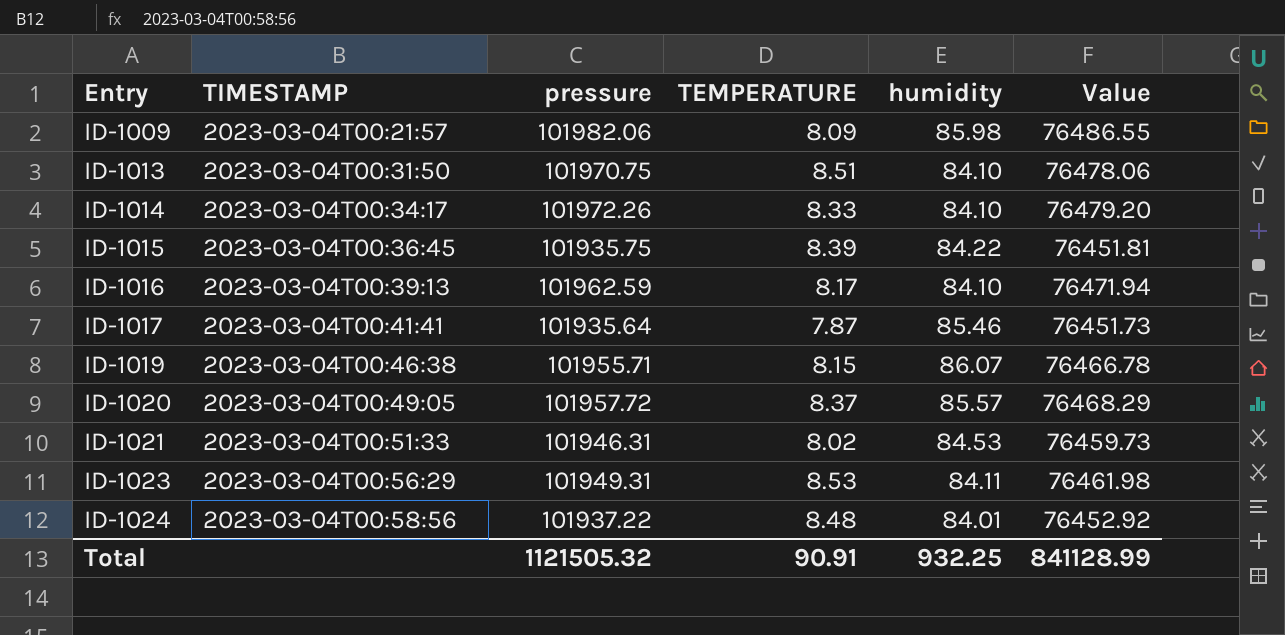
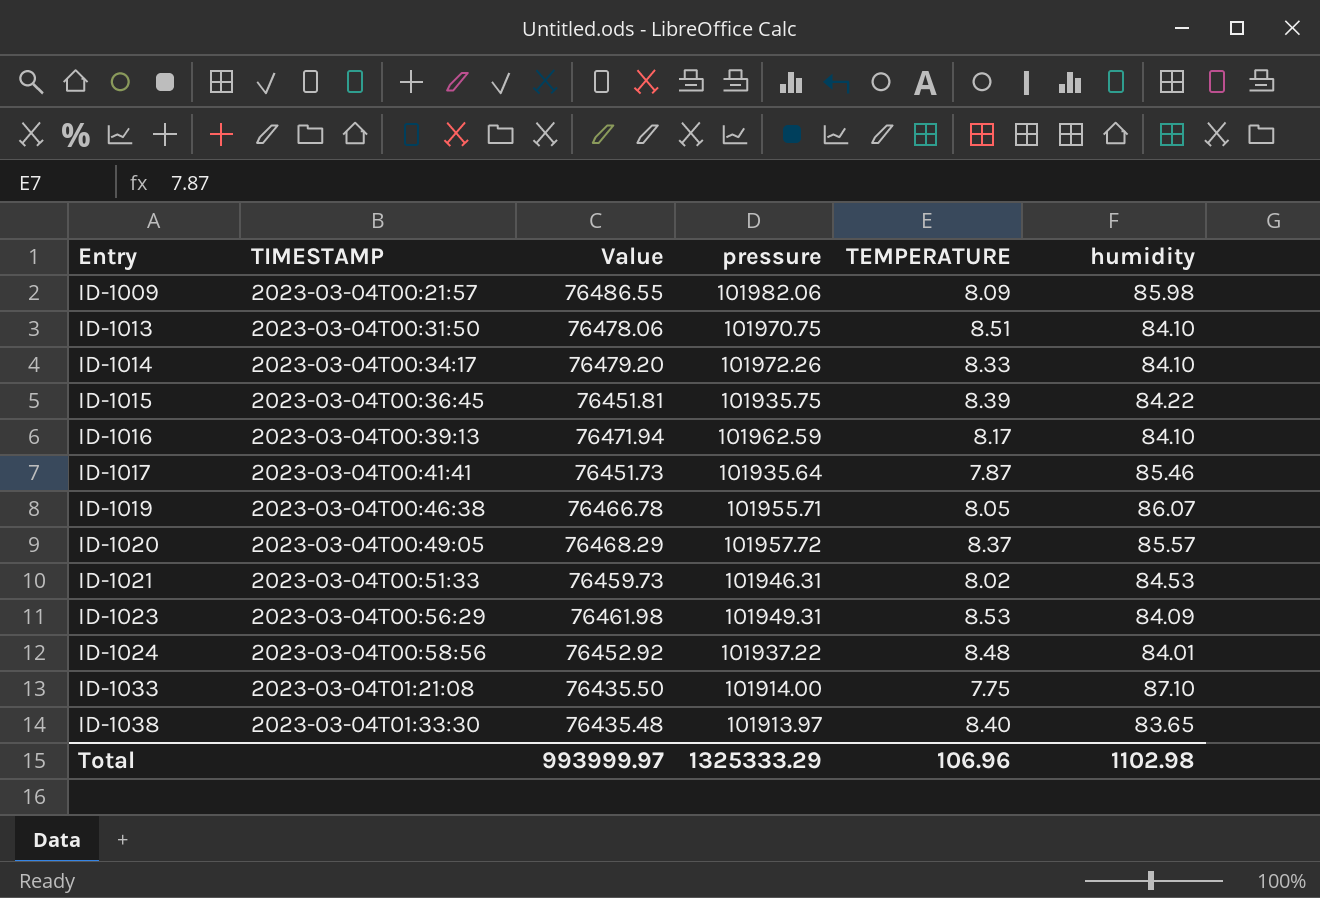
column Value | position: 6 -> 3
ID-1019 | TEMPERATURE: 8.15 -> 8.05
ID-1023 | humidity: 84.11 -> 84.09
row ID-1033: none -> 2023-03-04T01:21:08 | 76435.50 | 101914.00 | 7.75 | 87.10
row ID-1038: none -> 2023-03-04T01:33:30 | 76435.48 | 101913.97 | 8.40 | 83.65
Total | Value: 841128.99 -> 993999.97
Total | pressure: 1121505.32 -> 1325333.29
Total | TEMPERATURE: 90.91 -> 106.96
Total | humidity: 932.25 -> 1102.98

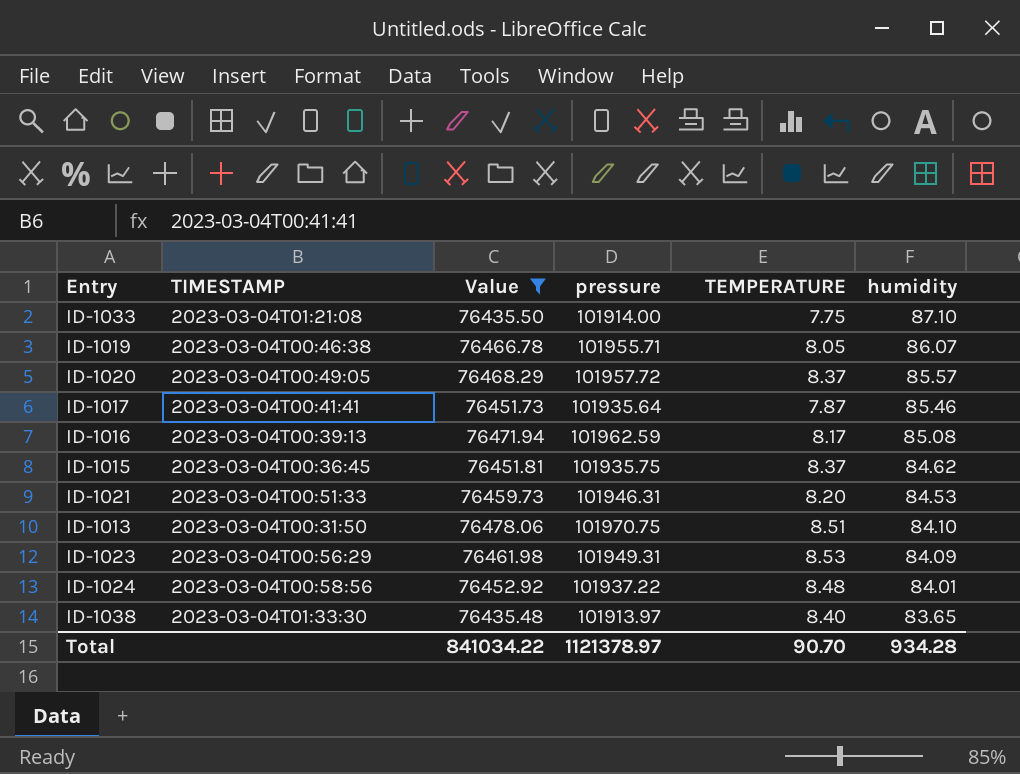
filter: none -> Value <= 76478.06
row order: Entry ascending -> humidity descending
ID-1016 | humidity: 84.10 -> 85.08
ID-1015 | TEMPERATURE: 8.39 -> 8.37
ID-1015 | humidity: 84.22 -> 84.62
ID-1021 | TEMPERATURE: 8.02 -> 8.20
Total | Value: 993999.97 -> 841034.22
Total | pressure: 1325333.29 -> 1121378.97
Total | TEMPERATURE: 106.96 -> 90.70
Total | humidity: 1102.98 -> 934.28

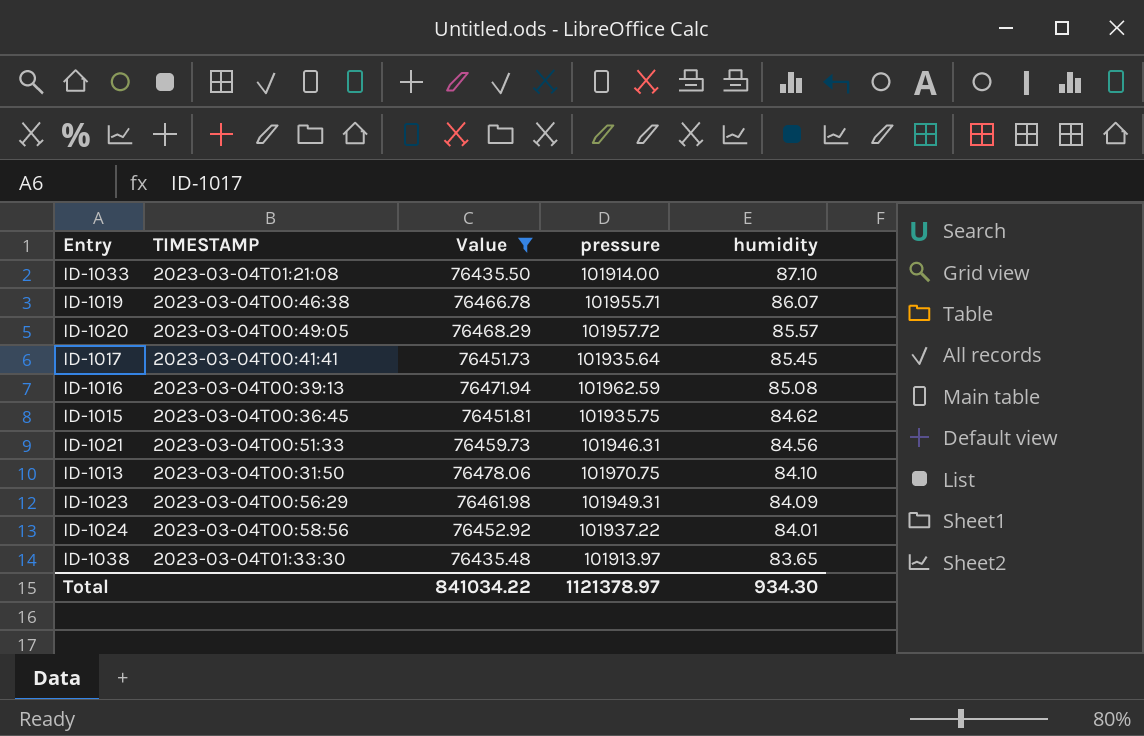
column TEMPERATURE | position: 5 -> none
ID-1017 | humidity: 85.46 -> 85.45
ID-1021 | humidity: 84.53 -> 84.56
Total | humidity: 934.28 -> 934.30

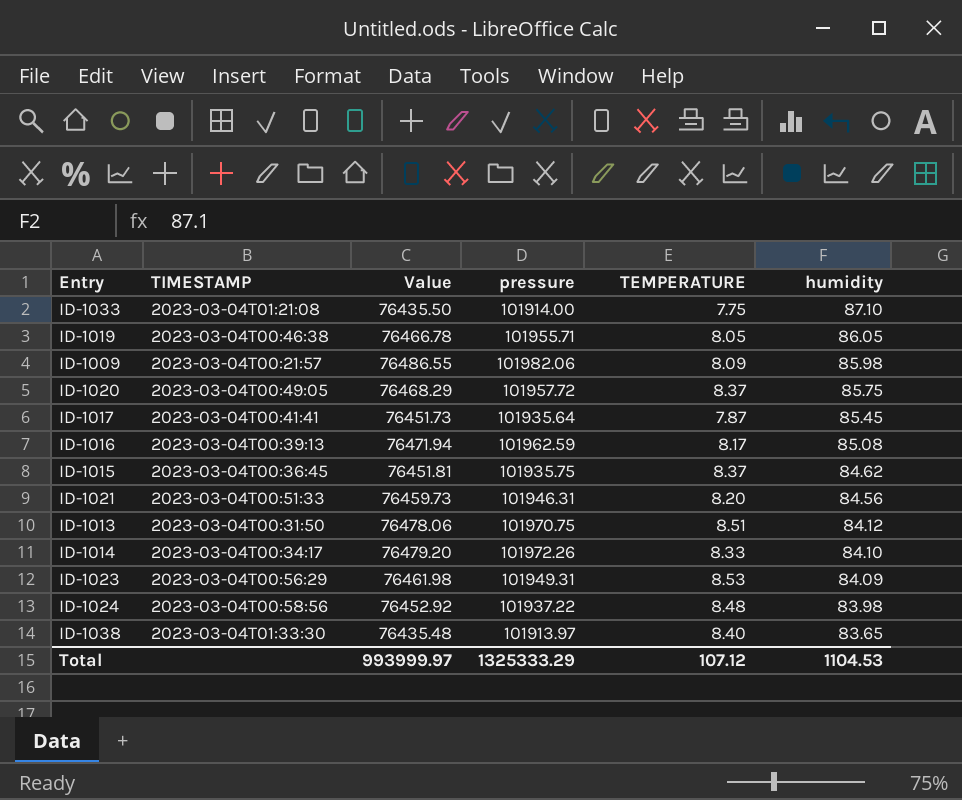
filter: Value <= 76478.06 -> none
column TEMPERATURE | position: none -> 5
ID-1019 | humidity: 86.07 -> 86.05
ID-1020 | humidity: 85.57 -> 85.75
ID-1013 | humidity: 84.10 -> 84.12
ID-1024 | humidity: 84.01 -> 83.98
Total | Value: 841034.22 -> 993999.97
Total | pressure: 1121378.97 -> 1325333.29
Total | humidity: 934.30 -> 1104.53

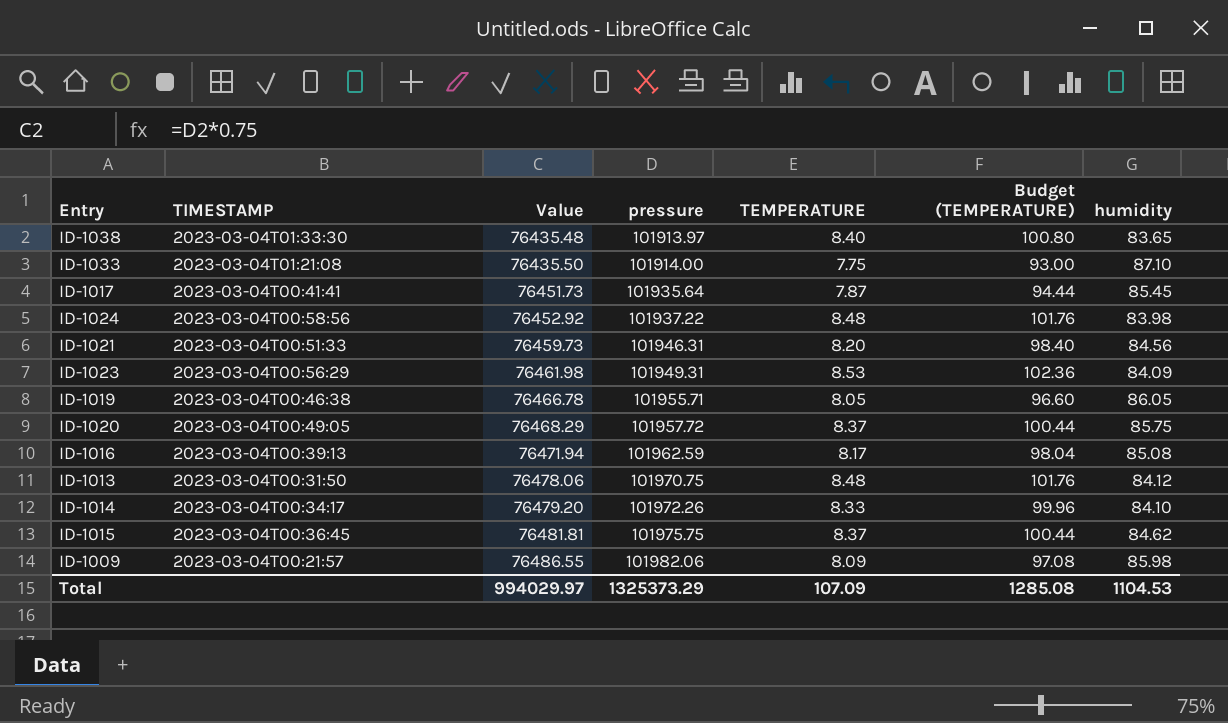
row order: humidity descending -> Value ascending
column Budget (TEMPERATURE) | formula: none -> [TEMPERATURE] * 12
ID-1013 | TEMPERATURE: 8.51 -> 8.48
ID-1015 | Value: 76451.81 -> 76481.81
ID-1015 | pressure: 101935.75 -> 101975.75
Total | Value: 993999.97 -> 994029.97
Total | pressure: 1325333.29 -> 1325373.29
Total | TEMPERATURE: 107.12 -> 107.09

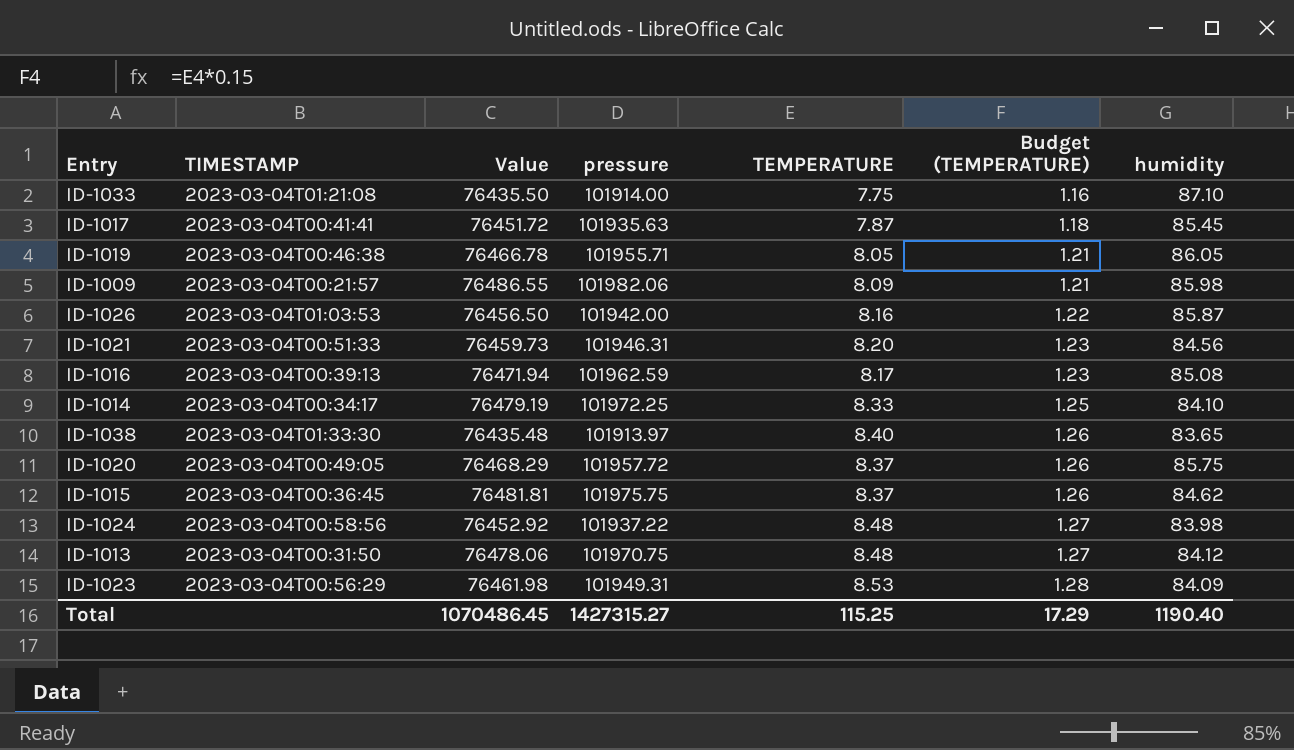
row order: Value ascending -> Budget (TEMPERATURE) ascending
column Budget (TEMPERATURE) | formula: [TEMPERATURE] * 12 -> [TEMPERATURE] * 0.15
ID-1017 | Value: 76451.73 -> 76451.72
ID-1017 | pressure: 101935.64 -> 101935.63
row ID-1026: none -> 2023-03-04T01:03:53 | 76456.50 | 101942.00 | 8.16 | 1.22 | 85.87
ID-1014 | Value: 76479.20 -> 76479.19
ID-1014 | pressure: 101972.26 -> 101972.25
Total | Value: 994029.97 -> 1070486.45
Total | pressure: 1325373.29 -> 1427315.27
Total | TEMPERATURE: 107.09 -> 115.25
Total | Budget (TEMPERATURE): 1285.08 -> 17.29
Total | humidity: 1104.53 -> 1190.40

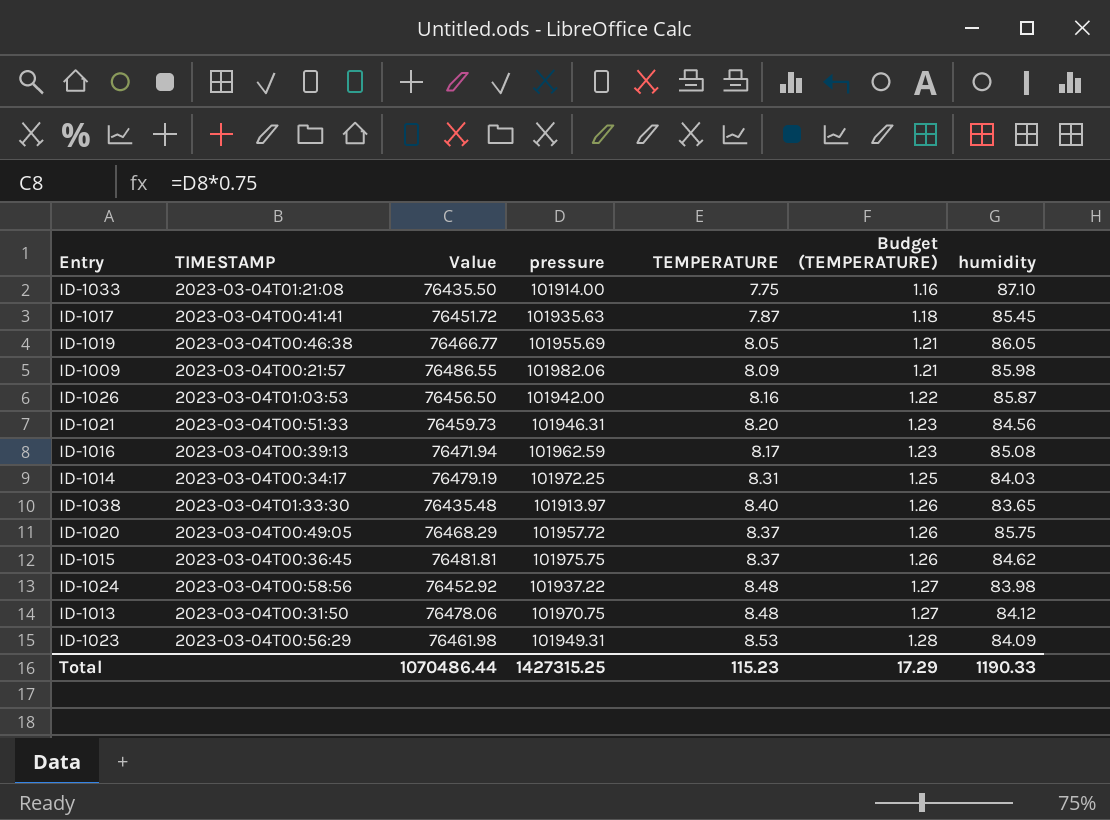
ID-1019 | Value: 76466.78 -> 76466.77
ID-1019 | pressure: 101955.71 -> 101955.69
ID-1014 | TEMPERATURE: 8.33 -> 8.31
ID-1014 | humidity: 84.10 -> 84.03
Total | Value: 1070486.45 -> 1070486.44
Total | pressure: 1427315.27 -> 1427315.25
Total | TEMPERATURE: 115.25 -> 115.23
Total | humidity: 1190.40 -> 1190.33

